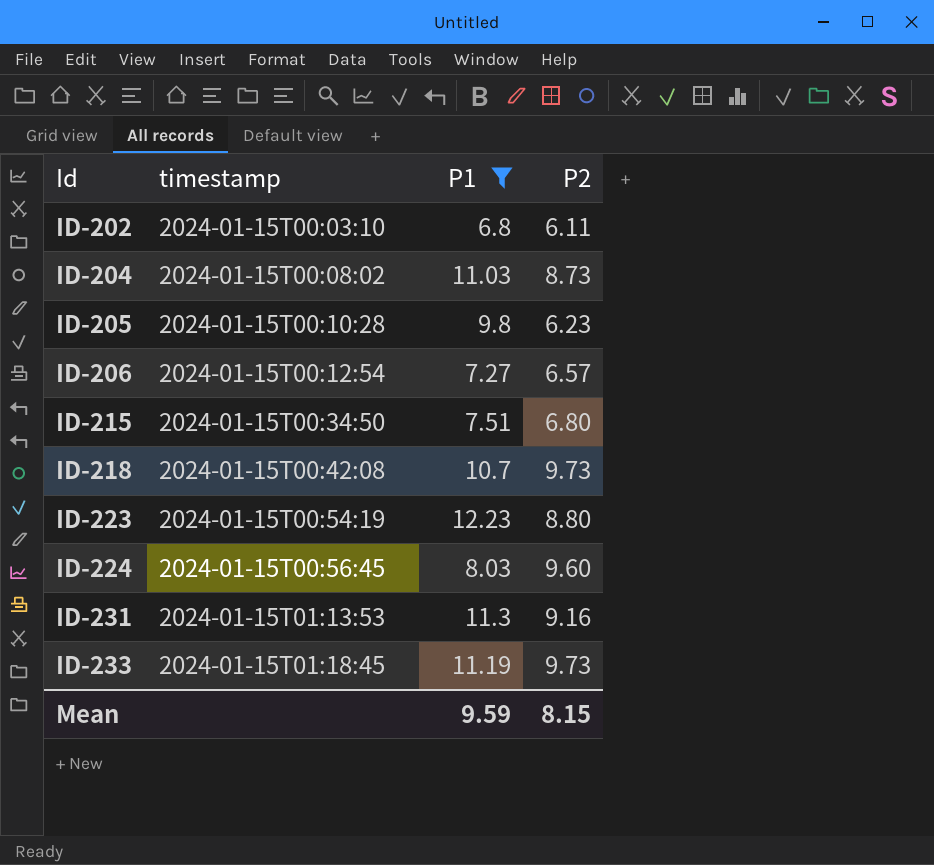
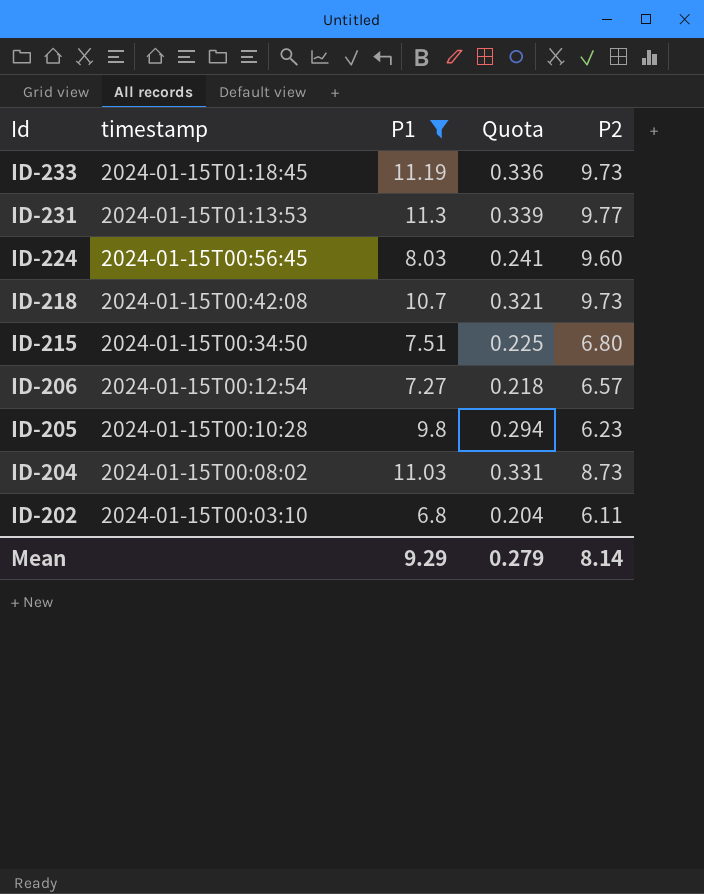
row order: Id ascending -> Id descending
column Quota | formula: none -> [P1] * 0.03
row ID-223: 2024-01-15T00:54:19 | 12.23 | 8.80 -> none
ID-231 | P2: 9.16 -> 9.77
Mean | P1: 9.59 -> 9.29
Mean | P2: 8.15 -> 8.14

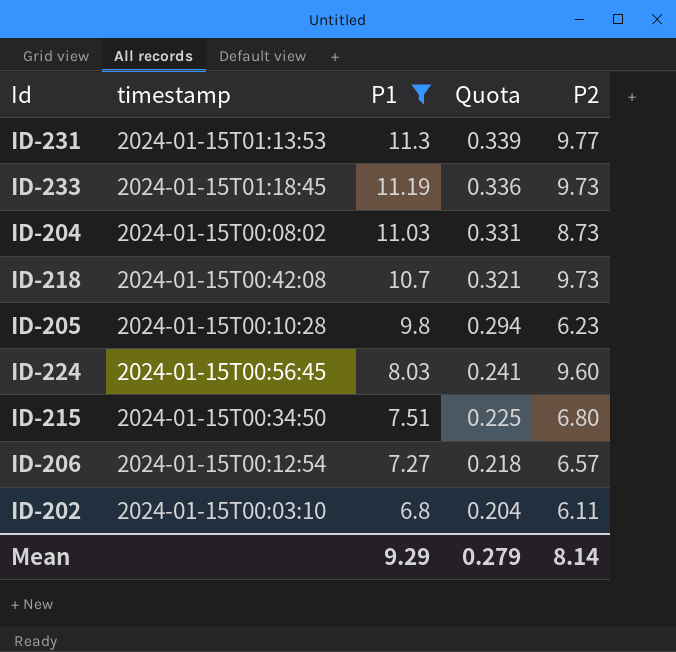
row order: Id descending -> P1 descending

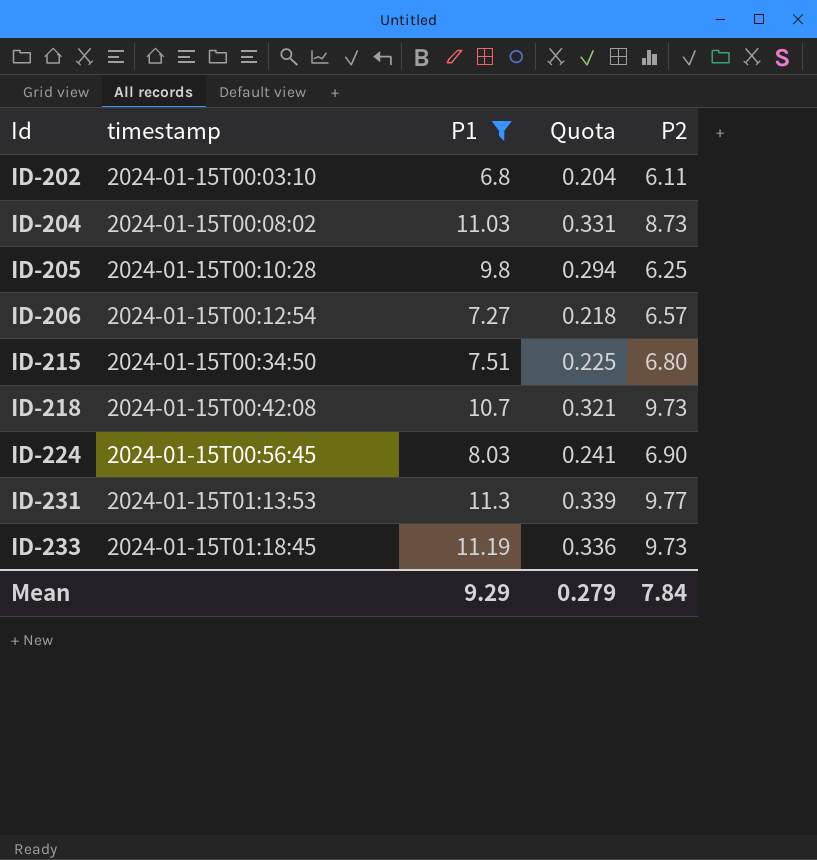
row order: P1 descending -> Id ascending
ID-205 | P2: 6.23 -> 6.25
ID-224 | P2: 9.60 -> 6.90
Mean | P2: 8.14 -> 7.84

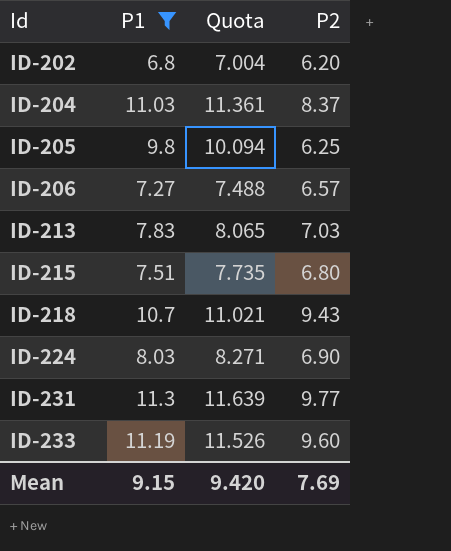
column timestamp | position: 2 -> none
column Quota | formula: [P1] * 0.03 -> [P1] * 1.03
ID-202 | P2: 6.11 -> 6.20
ID-204 | P2: 8.73 -> 8.37
row ID-213: none -> 7.83 | 8.065 | 7.03
ID-218 | P2: 9.73 -> 9.43
ID-233 | P2: 9.73 -> 9.60
Mean | P1: 9.29 -> 9.15
Mean | Quota: 0.279 -> 9.420
Mean | P2: 7.84 -> 7.69

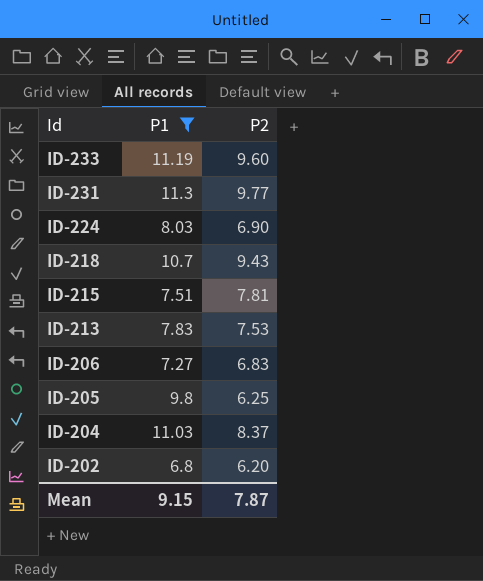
row order: Id ascending -> Id descending
column Quota | formula: [P1] * 1.03 -> none
ID-215 | P2: 6.80 -> 7.81
ID-213 | P2: 7.03 -> 7.53
ID-206 | P2: 6.57 -> 6.83
Mean | P2: 7.69 -> 7.87

